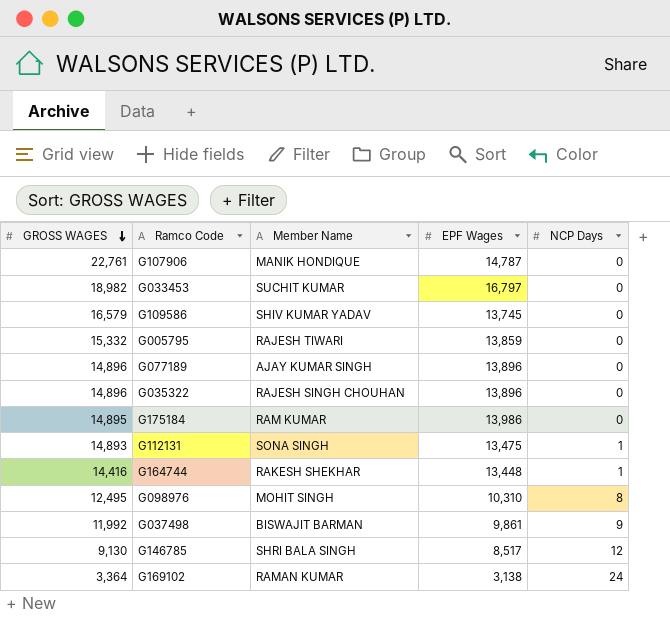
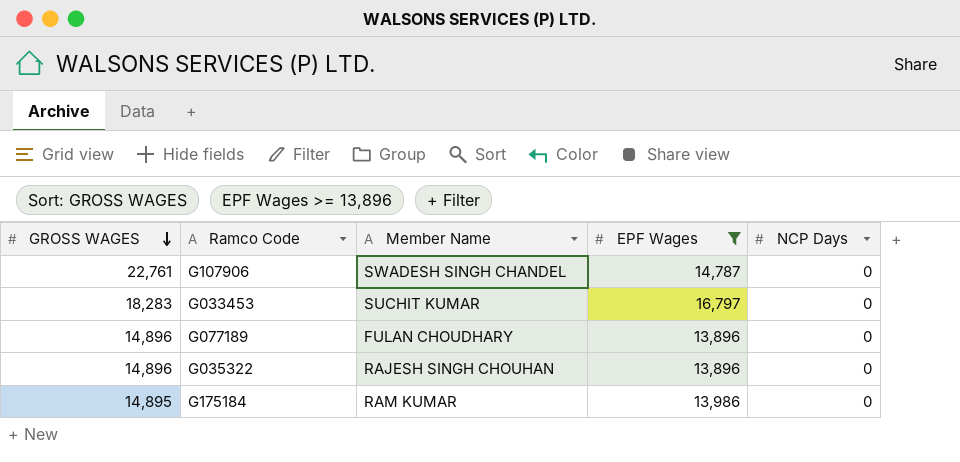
filter: none -> EPF Wages >= 13,896
G107906 | Member Name: MANIK HONDIQUE -> SWADESH SINGH CHANDEL
G033453 | GROSS WAGES: 18,982 -> 18,283
G077189 | Member Name: AJAY KUMAR SINGH -> FULAN CHOUDHARY

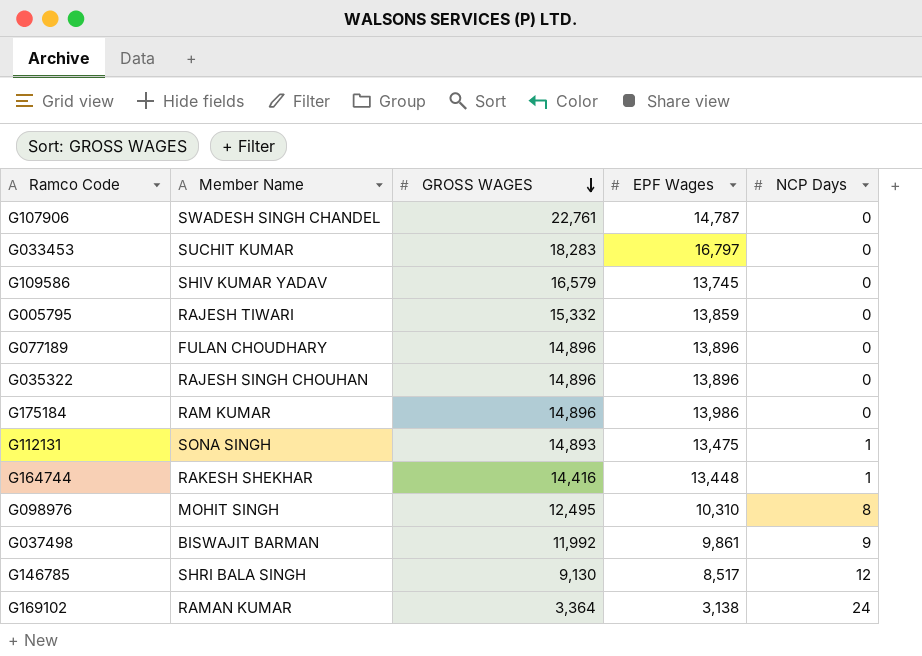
filter: EPF Wages >= 13,896 -> none
column GROSS WAGES | position: 1 -> 3
G175184 | GROSS WAGES: 14,895 -> 14,896

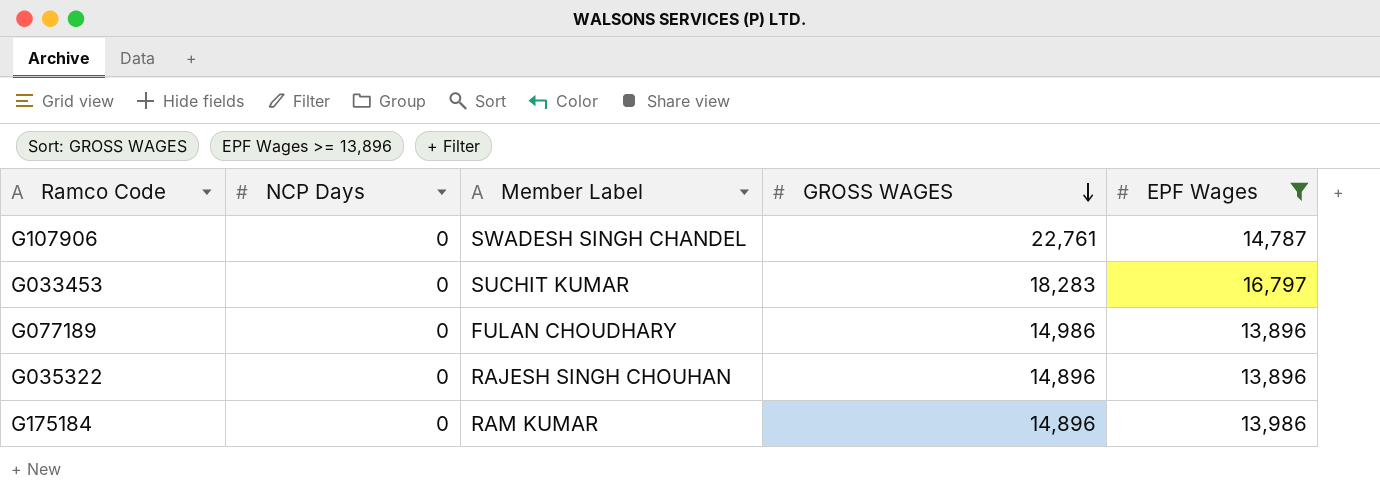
filter: none -> EPF Wages >= 13,896
column NCP Days | position: 5 -> 2
column name: Member Name -> Member Label
G077189 | GROSS WAGES: 14,896 -> 14,986

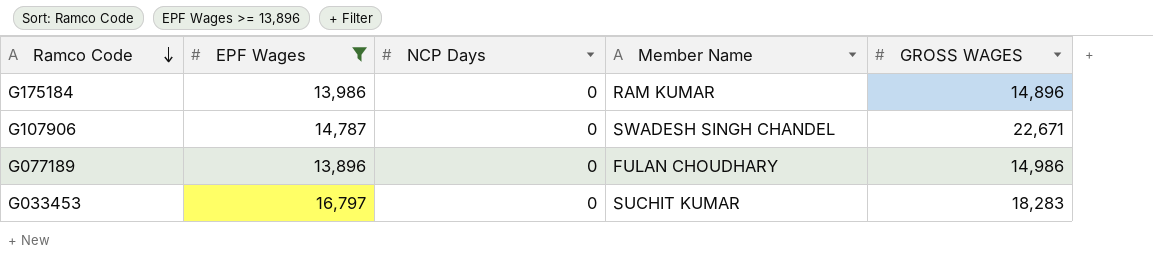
row order: GROSS WAGES descending -> Ramco Code descending
column EPF Wages | position: 5 -> 2
column name: Member Label -> Member Name
row G035322: 0 | RAJESH SINGH CHOUHAN | 14,896 | 13,896 -> none
G107906 | GROSS WAGES: 22,761 -> 22,671

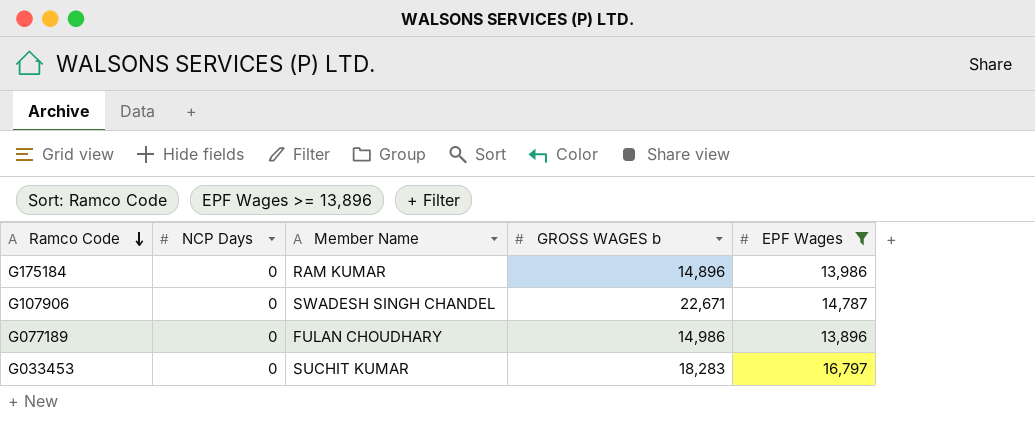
column name: GROSS WAGES -> GROSS WAGES b
column EPF Wages | position: 2 -> 5

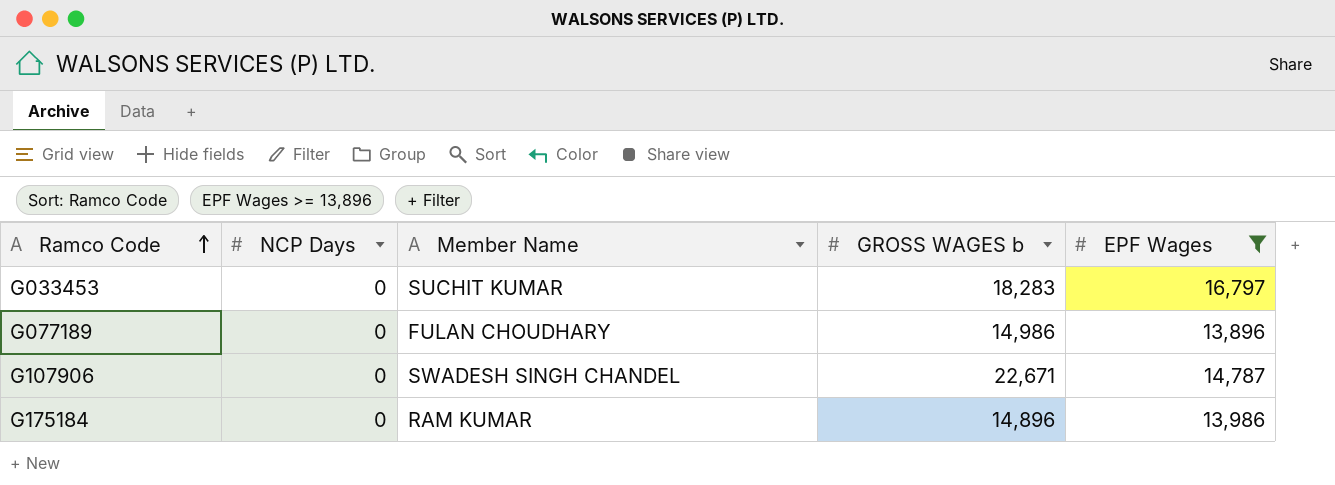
row order: Ramco Code descending -> Ramco Code ascending

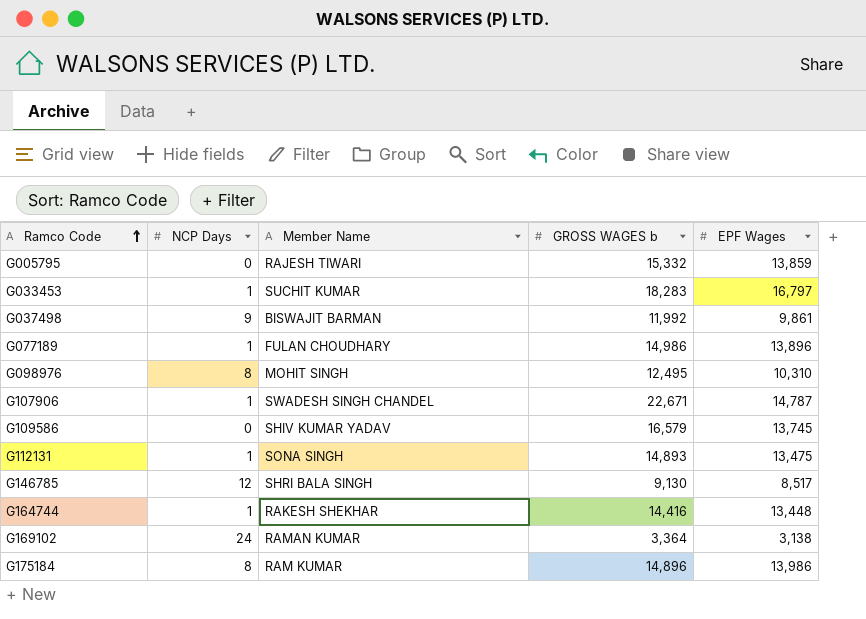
filter: EPF Wages >= 13,896 -> none
G033453 | NCP Days: 0 -> 1
G077189 | NCP Days: 0 -> 1
G107906 | NCP Days: 0 -> 1
G175184 | NCP Days: 0 -> 8

